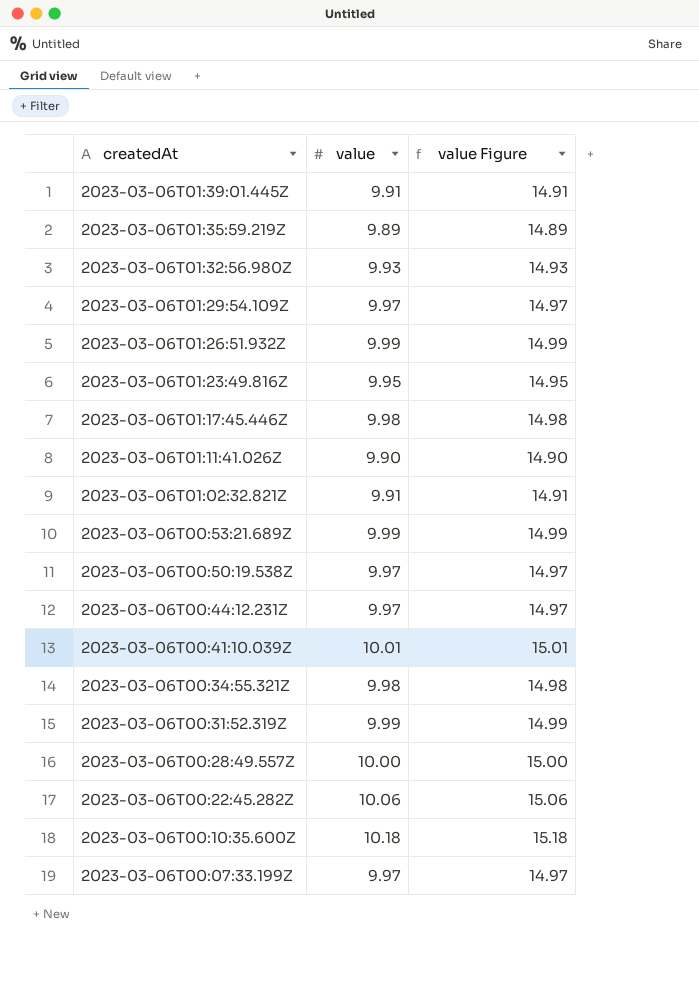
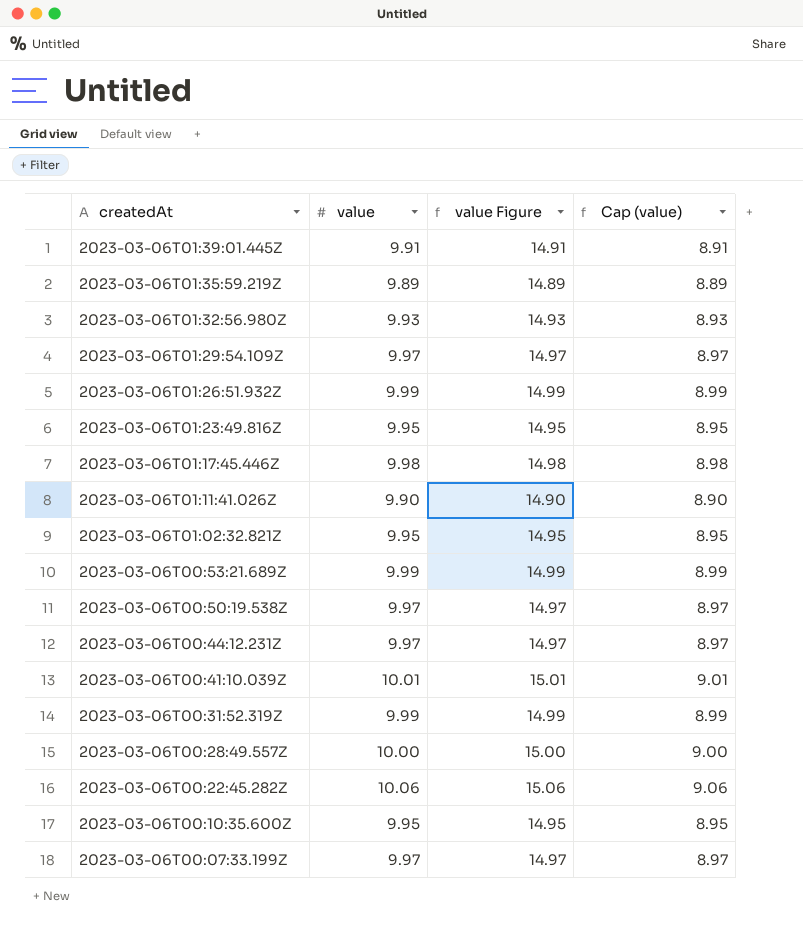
column Cap (value) | formula: none -> [value] - 1
row 2023-03-06T00:34:55.321Z: 9.98 | 14.98 -> none
2023-03-06T01:02:32.821Z | value: 9.91 -> 9.95
2023-03-06T01:02:32.821Z | value Figure: 14.91 -> 14.95
2023-03-06T00:10:35.600Z | value: 10.18 -> 9.95
2023-03-06T00:10:35.600Z | value Figure: 15.18 -> 14.95

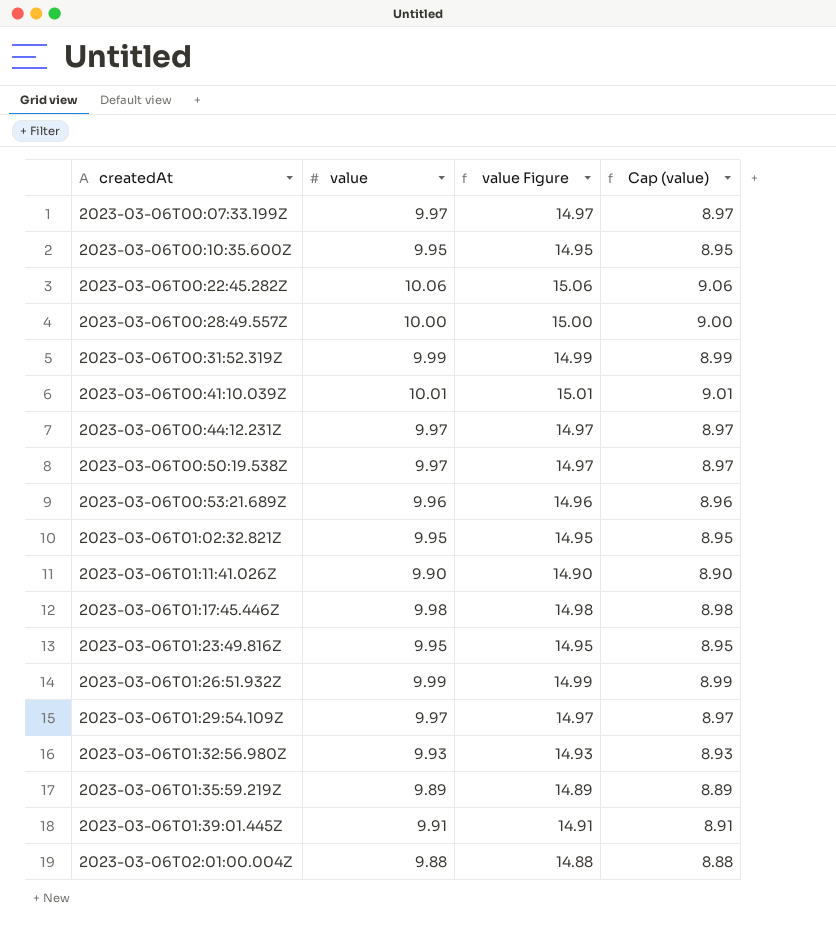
row order: createdAt descending -> createdAt ascending
2023-03-06T00:53:21.689Z | value: 9.99 -> 9.96
2023-03-06T00:53:21.689Z | value Figure: 14.99 -> 14.96
2023-03-06T00:53:21.689Z | Cap (value): 8.99 -> 8.96
row 2023-03-06T02:01:00.004Z: none -> 9.88 | 14.88 | 8.88

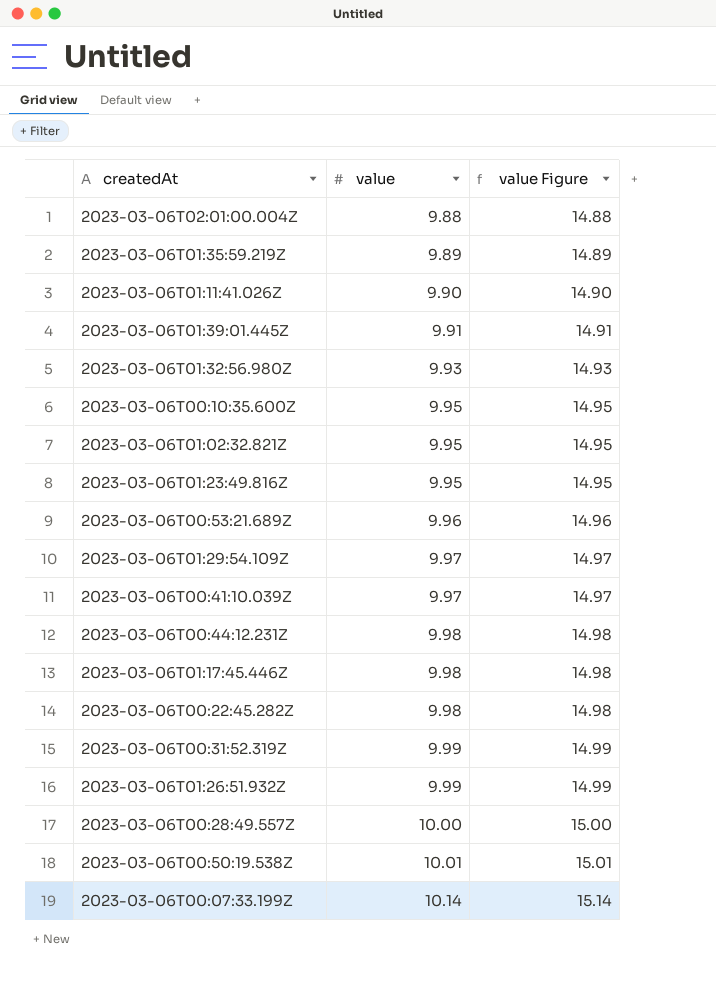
row order: createdAt ascending -> value ascending
column Cap (value) | formula: [value] - 1 -> none
2023-03-06T00:41:10.039Z | value: 10.01 -> 9.97
2023-03-06T00:41:10.039Z | value Figure: 15.01 -> 14.97
2023-03-06T00:44:12.231Z | value: 9.97 -> 9.98
2023-03-06T00:44:12.231Z | value Figure: 14.97 -> 14.98
2023-03-06T00:22:45.282Z | value: 10.06 -> 9.98
2023-03-06T00:22:45.282Z | value Figure: 15.06 -> 14.98
2023-03-06T00:50:19.538Z | value: 9.97 -> 10.01
2023-03-06T00:50:19.538Z | value Figure: 14.97 -> 15.01
2023-03-06T00:07:33.199Z | value: 9.97 -> 10.14
2023-03-06T00:07:33.199Z | value Figure: 14.97 -> 15.14

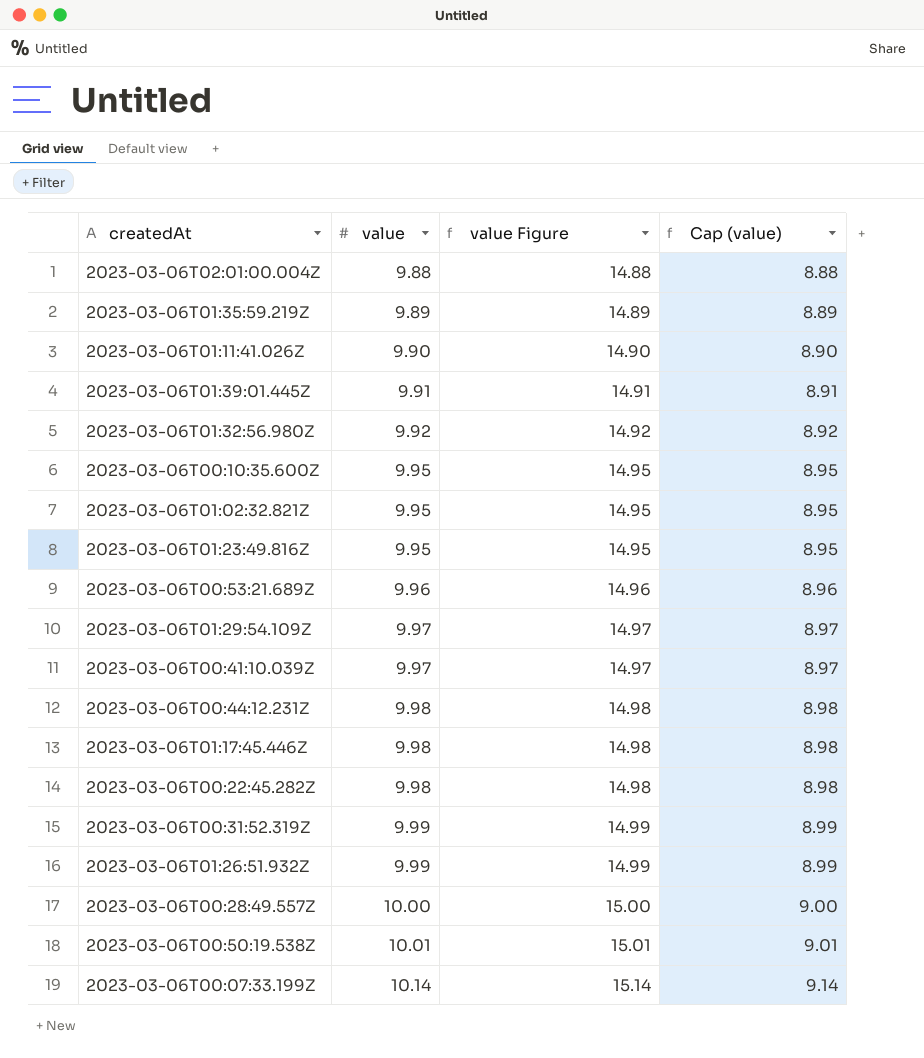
column Cap (value) | formula: none -> [value] - 1
2023-03-06T01:32:56.980Z | value: 9.93 -> 9.92
2023-03-06T01:32:56.980Z | value Figure: 14.93 -> 14.92

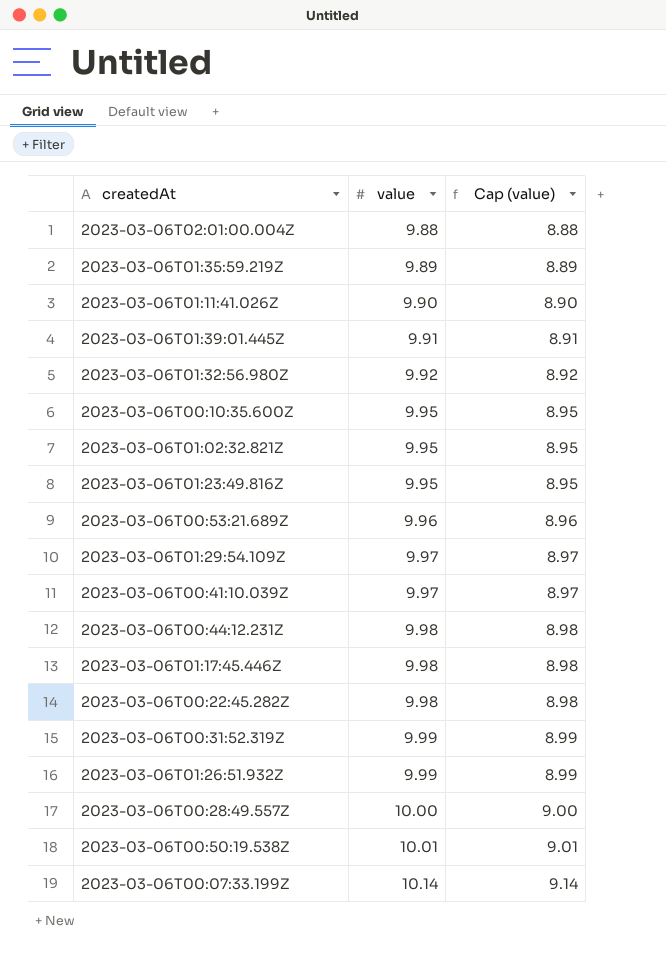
column value Figure | formula: [value] + 5 -> none

